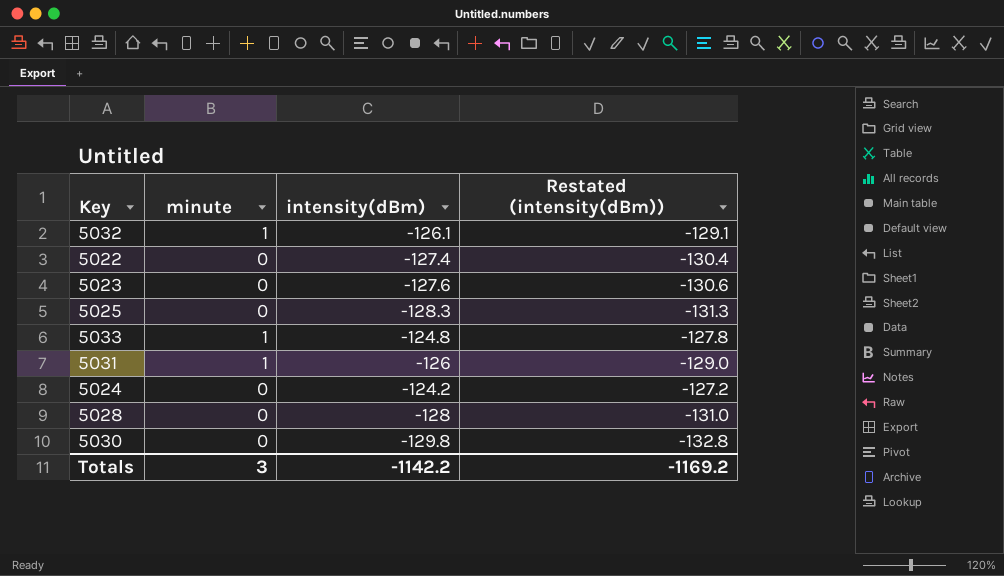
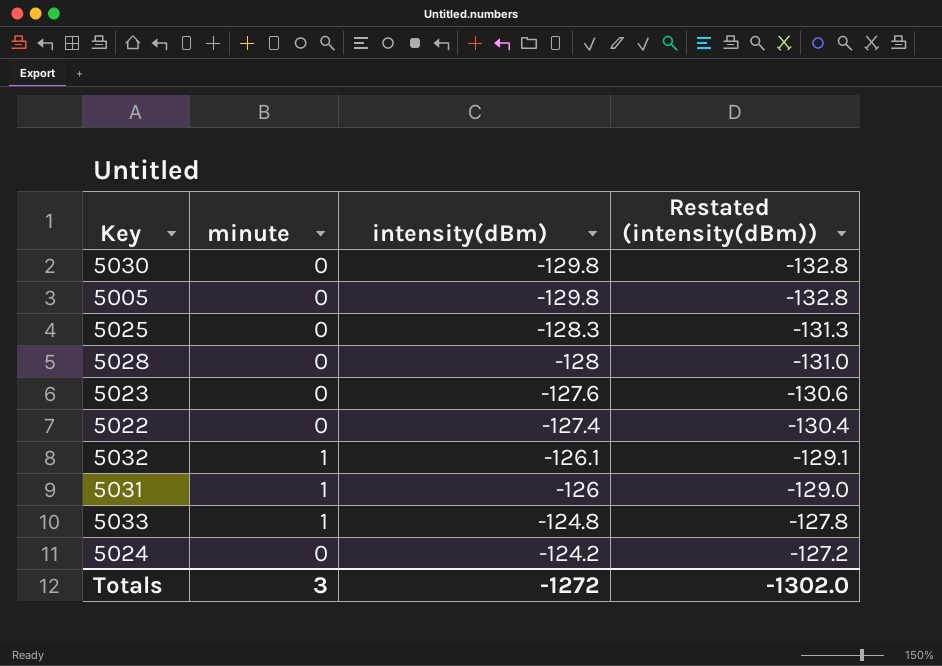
row order: none -> intensity(dBm) ascending
row 5005: none -> 0 | -129.8 | -132.8
Totals | intensity(dBm): -1142.2 -> -1272
Totals | Restated (intensity(dBm)): -1169.2 -> -1302.0

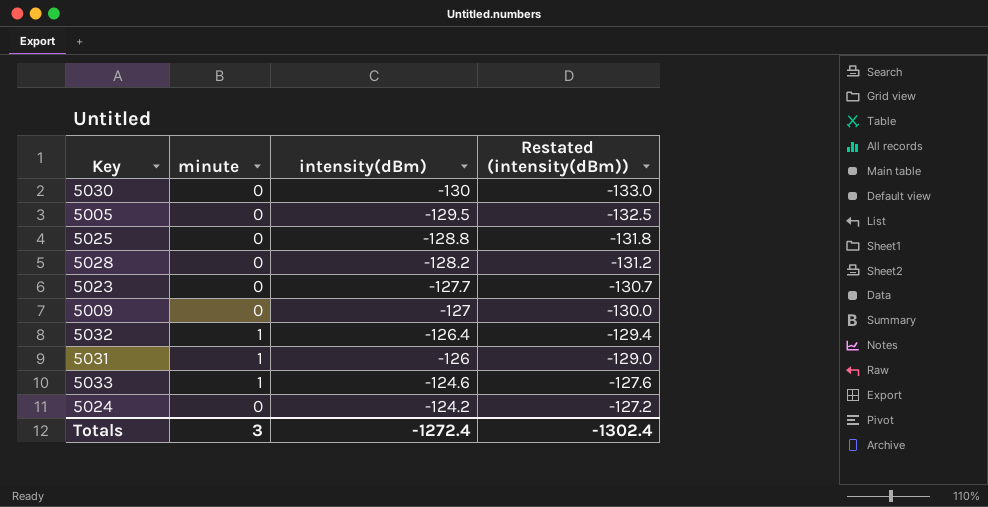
row 5022: 0 | -127.4 | -130.4 -> none
5030 | intensity(dBm): -129.8 -> -130
5030 | Restated (intensity(dBm)): -132.8 -> -133.0
5005 | intensity(dBm): -129.8 -> -129.5
5005 | Restated (intensity(dBm)): -132.8 -> -132.5
5025 | intensity(dBm): -128.3 -> -128.8
5025 | Restated (intensity(dBm)): -131.3 -> -131.8
5028 | intensity(dBm): -128 -> -128.2
5028 | Restated (intensity(dBm)): -131.0 -> -131.2
5023 | intensity(dBm): -127.6 -> -127.7
5023 | Restated (intensity(dBm)): -130.6 -> -130.7
row 5009: none -> 0 | -127 | -130.0
5032 | intensity(dBm): -126.1 -> -126.4
5032 | Restated (intensity(dBm)): -129.1 -> -129.4
5033 | intensity(dBm): -124.8 -> -124.6
5033 | Restated (intensity(dBm)): -127.8 -> -127.6
Totals | intensity(dBm): -1272 -> -1272.4
Totals | Restated (intensity(dBm)): -1302.0 -> -1302.4

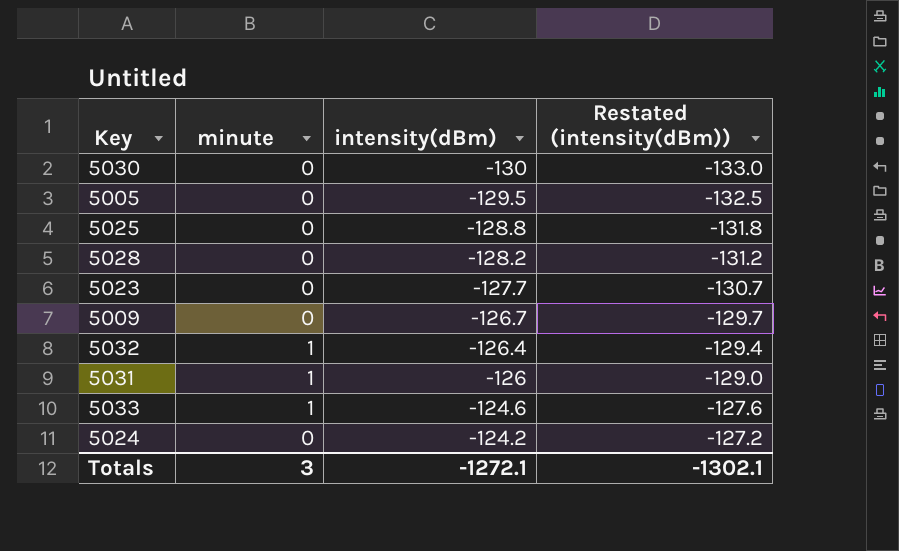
5009 | intensity(dBm): -127 -> -126.7
5009 | Restated (intensity(dBm)): -130.0 -> -129.7
Totals | intensity(dBm): -1272.4 -> -1272.1
Totals | Restated (intensity(dBm)): -1302.4 -> -1302.1

